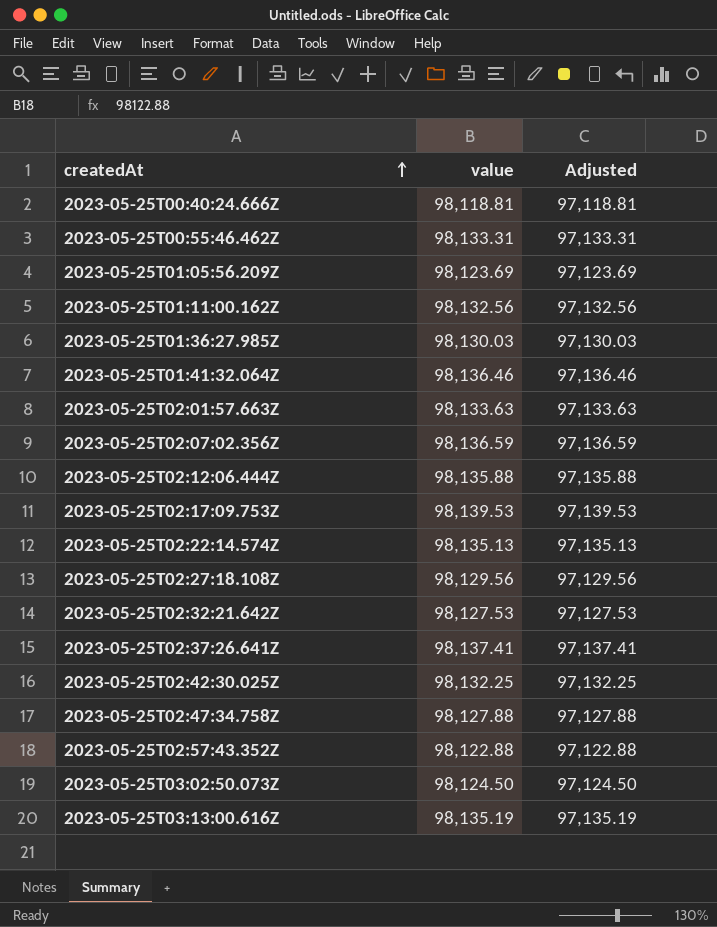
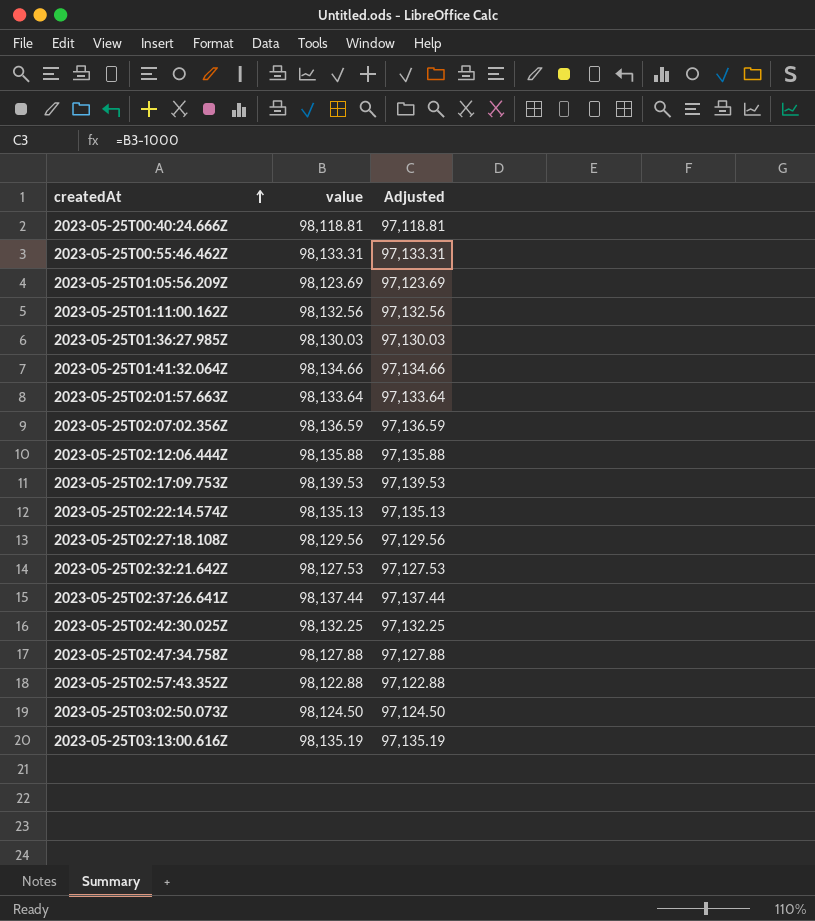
2023-05-25T01:41:32.064Z | value: 98,136.46 -> 98,134.66
2023-05-25T01:41:32.064Z | Adjusted: 97,136.46 -> 97,134.66
2023-05-25T02:01:57.663Z | value: 98,133.63 -> 98,133.64
2023-05-25T02:01:57.663Z | Adjusted: 97,133.63 -> 97,133.64
2023-05-25T02:37:26.641Z | value: 98,137.41 -> 98,137.44
2023-05-25T02:37:26.641Z | Adjusted: 97,137.41 -> 97,137.44

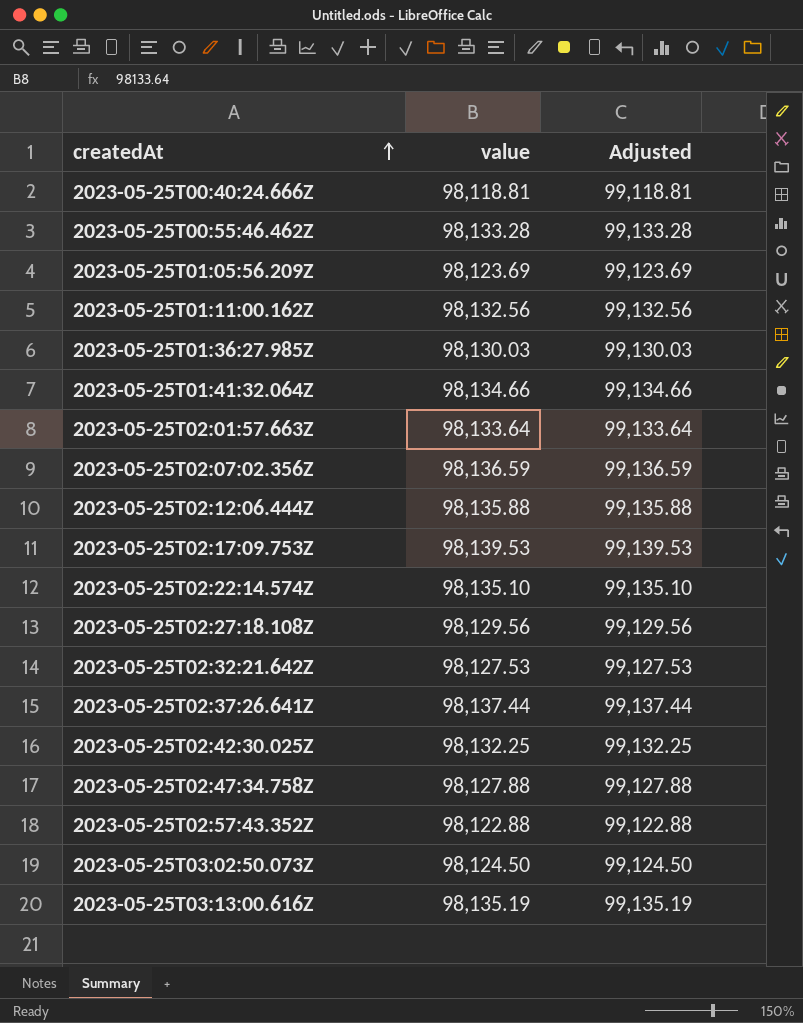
column Adjusted | formula: [value] - 1000 -> [value] + 1000
2023-05-25T00:55:46.462Z | value: 98,133.31 -> 98,133.28
2023-05-25T02:22:14.574Z | value: 98,135.13 -> 98,135.10

